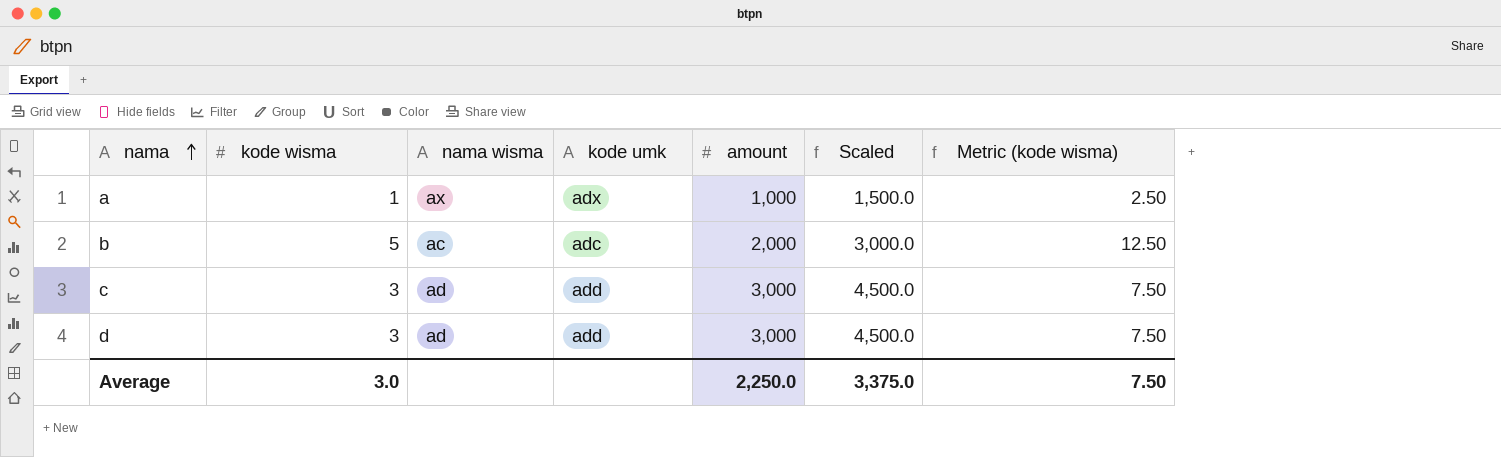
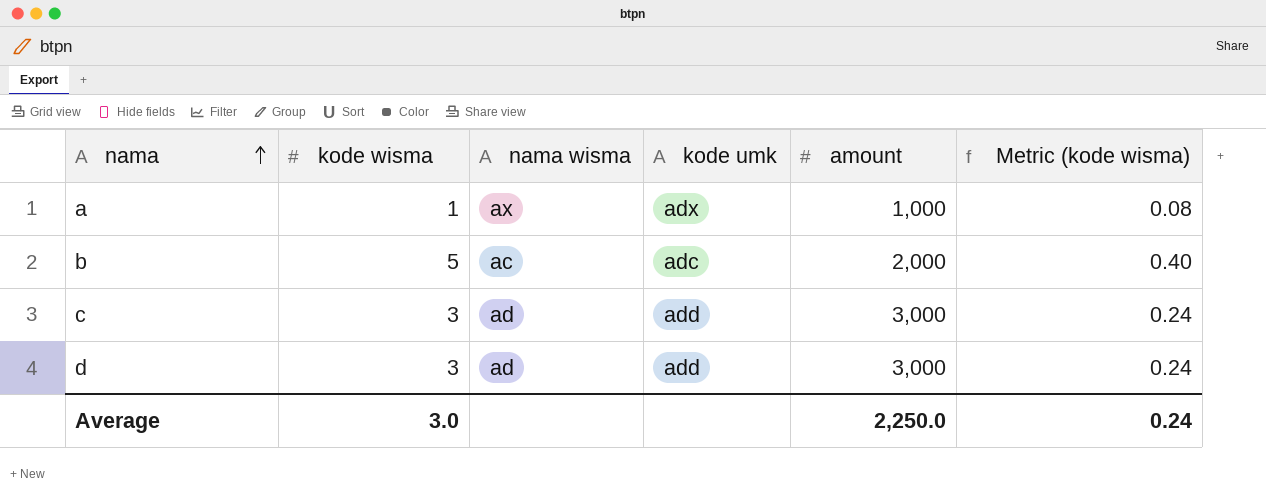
column Scaled | formula: [amount] * 1.5 -> none
column Metric (kode wisma) | formula: [kode wisma] * 2.5 -> [kode wisma] * 0.08
Average | Metric (kode wisma): 7.50 -> 0.24

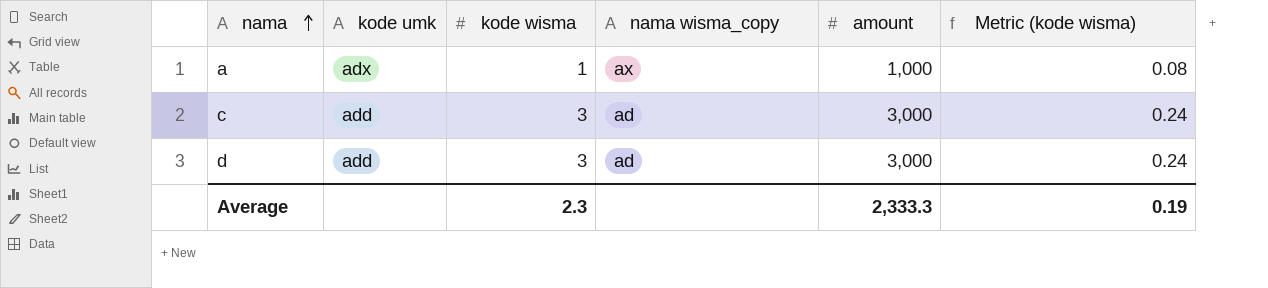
column kode umk | position: 4 -> 2
column name: nama wisma -> nama wisma_copy
row b: 5 | ac | adc | 2,000 | 0.40 -> none
Average | kode wisma: 3.0 -> 2.3
Average | amount: 2,250.0 -> 2,333.3
Average | Metric (kode wisma): 0.24 -> 0.19

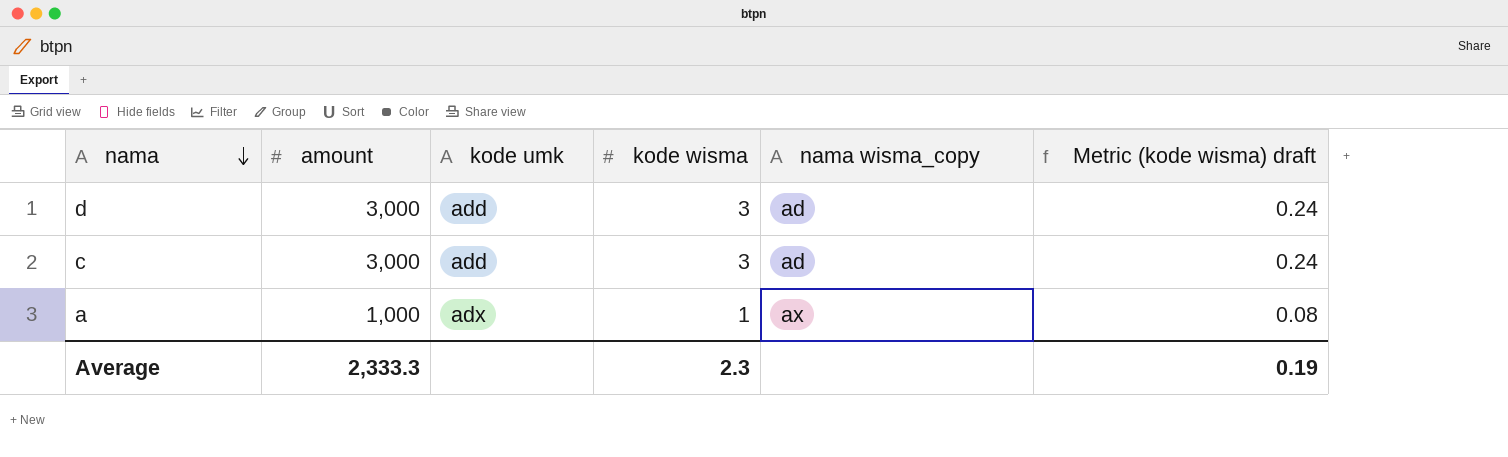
row order: nama ascending -> nama descending
column amount | position: 5 -> 2
column name: Metric (kode wisma) -> Metric (kode wisma) draft

